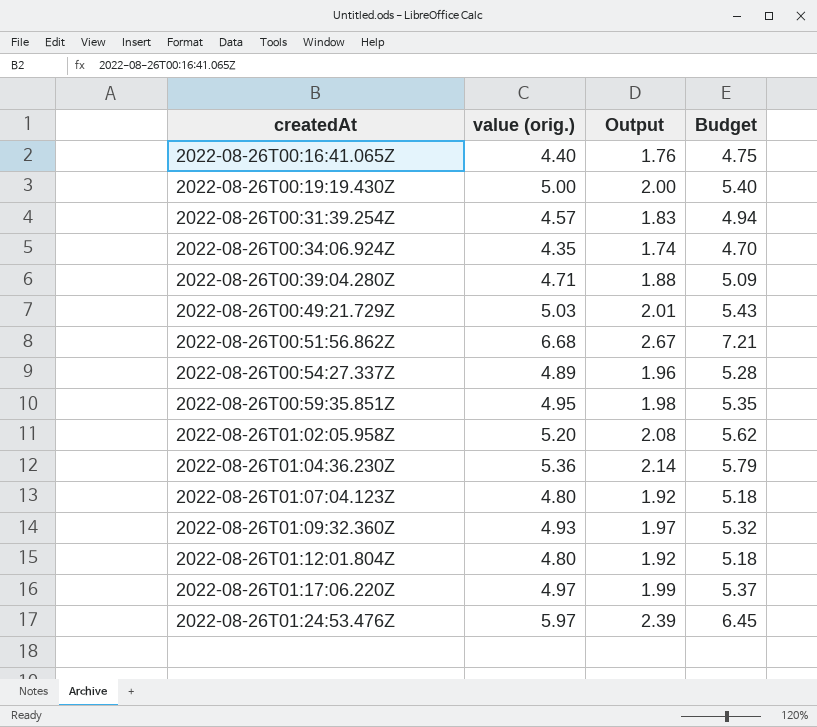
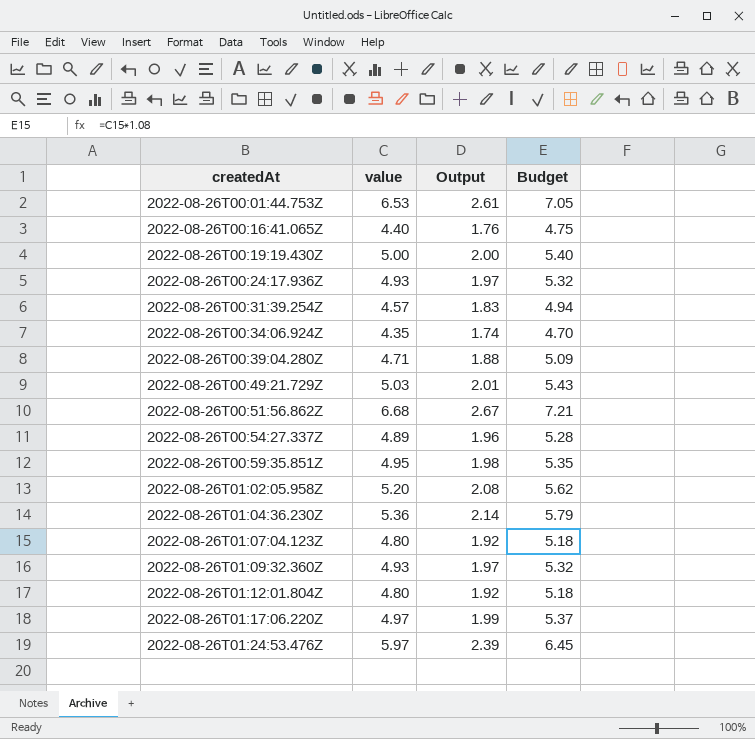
column name: value (orig.) -> value
row 2022-08-26T00:01:44.753Z: none -> 6.53 | 2.61 | 7.05
row 2022-08-26T00:24:17.936Z: none -> 4.93 | 1.97 | 5.32

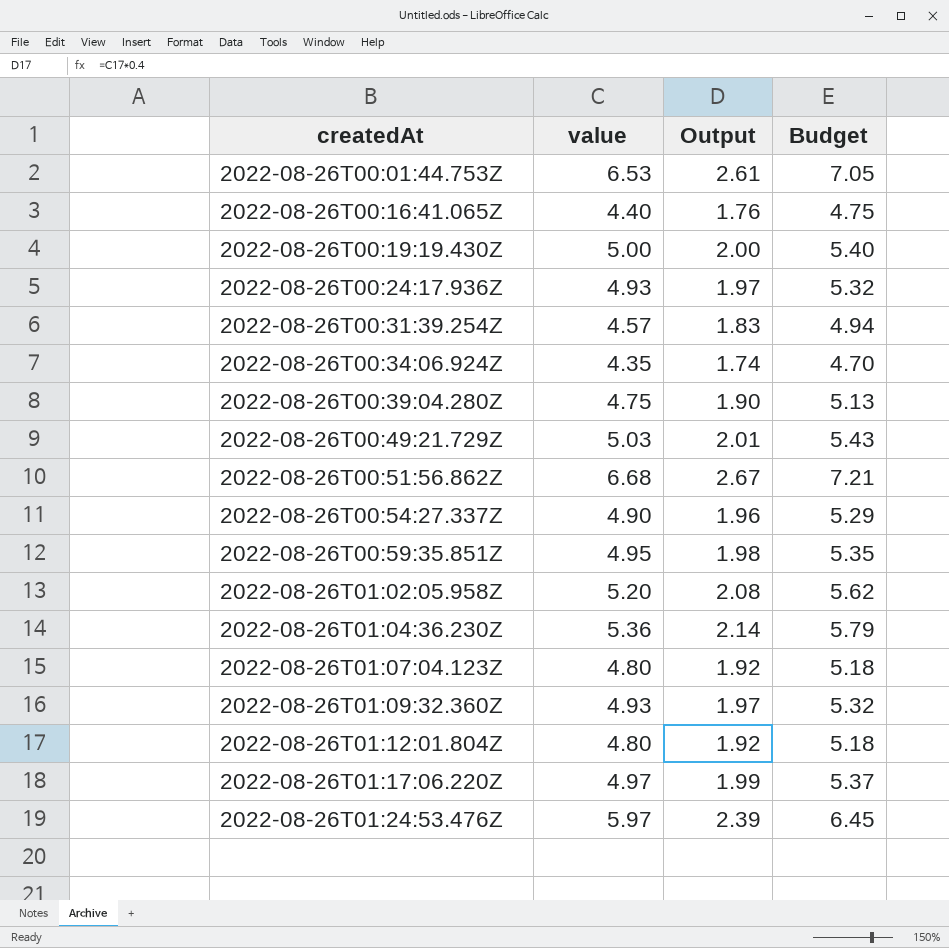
2022-08-26T00:39:04.280Z | value: 4.71 -> 4.75
2022-08-26T00:39:04.280Z | Output: 1.88 -> 1.90
2022-08-26T00:39:04.280Z | Budget: 5.09 -> 5.13
2022-08-26T00:54:27.337Z | value: 4.89 -> 4.90
2022-08-26T00:54:27.337Z | Budget: 5.28 -> 5.29

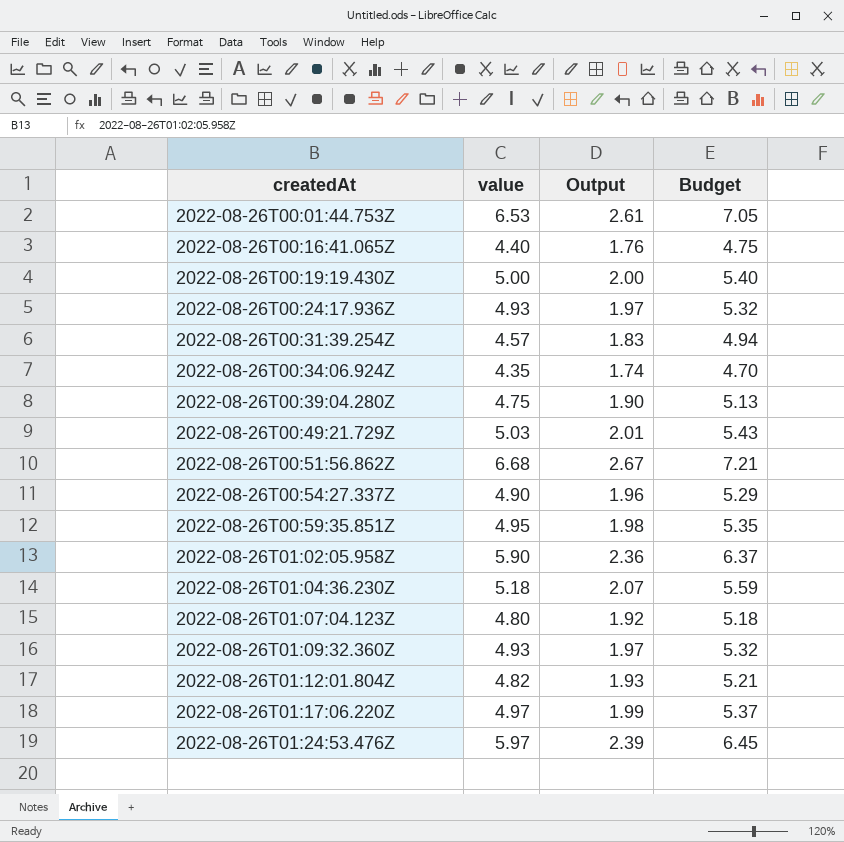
2022-08-26T01:02:05.958Z | value: 5.20 -> 5.90
2022-08-26T01:02:05.958Z | Output: 2.08 -> 2.36
2022-08-26T01:02:05.958Z | Budget: 5.62 -> 6.37
2022-08-26T01:04:36.230Z | value: 5.36 -> 5.18
2022-08-26T01:04:36.230Z | Output: 2.14 -> 2.07
2022-08-26T01:04:36.230Z | Budget: 5.79 -> 5.59
2022-08-26T01:12:01.804Z | value: 4.80 -> 4.82
2022-08-26T01:12:01.804Z | Output: 1.92 -> 1.93
2022-08-26T01:12:01.804Z | Budget: 5.18 -> 5.21

